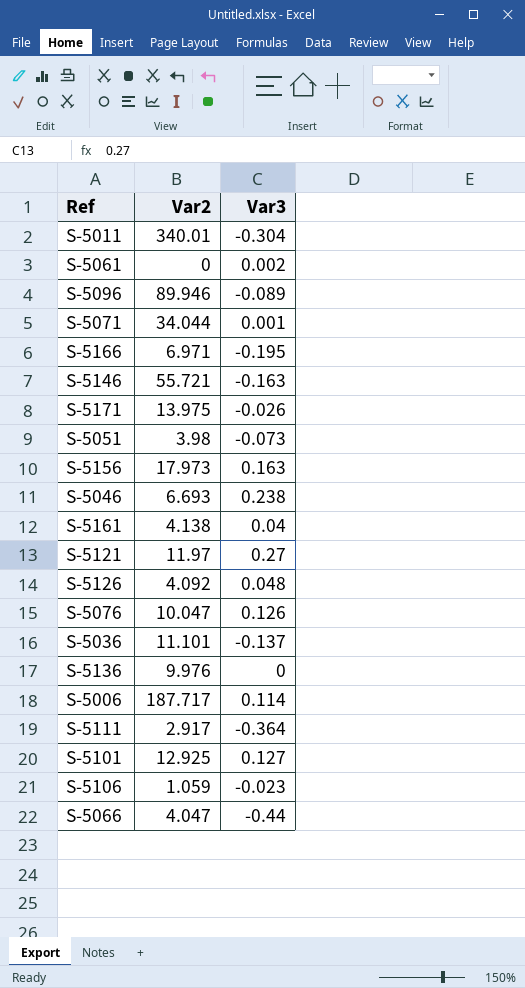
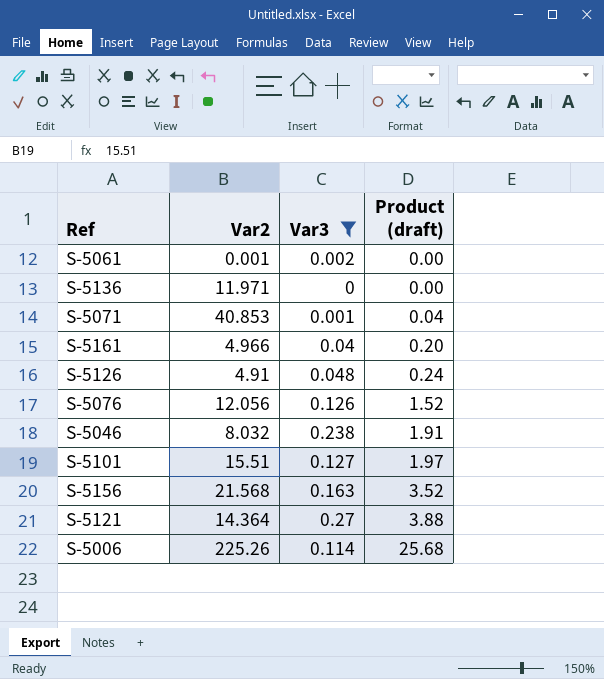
filter: none -> Var3 >= 0
row order: none -> Product (draft) ascending
column Product (draft) | formula: none -> [Var2] * [Var3]
S-5061 | Var2: 0 -> 0.001
S-5136 | Var2: 9.976 -> 11.971
S-5071 | Var2: 34.044 -> 40.853
S-5161 | Var2: 4.138 -> 4.966
S-5126 | Var2: 4.092 -> 4.91
S-5076 | Var2: 10.047 -> 12.056
S-5046 | Var2: 6.693 -> 8.032
S-5101 | Var2: 12.925 -> 15.51
S-5156 | Var2: 17.973 -> 21.568
S-5121 | Var2: 11.97 -> 14.364
S-5006 | Var2: 187.717 -> 225.26

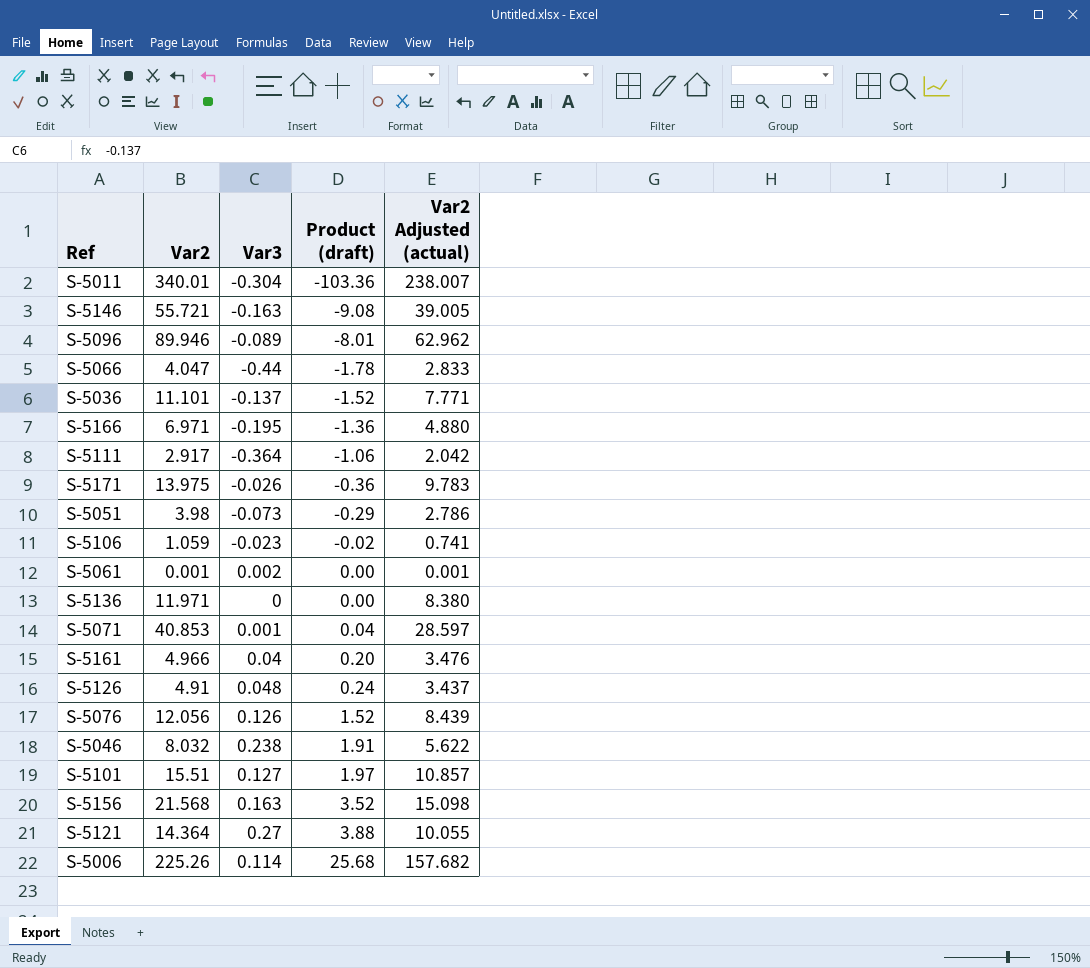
filter: Var3 >= 0 -> none
column Var2 Adjusted (actual) | formula: none -> [Var2] * 0.7

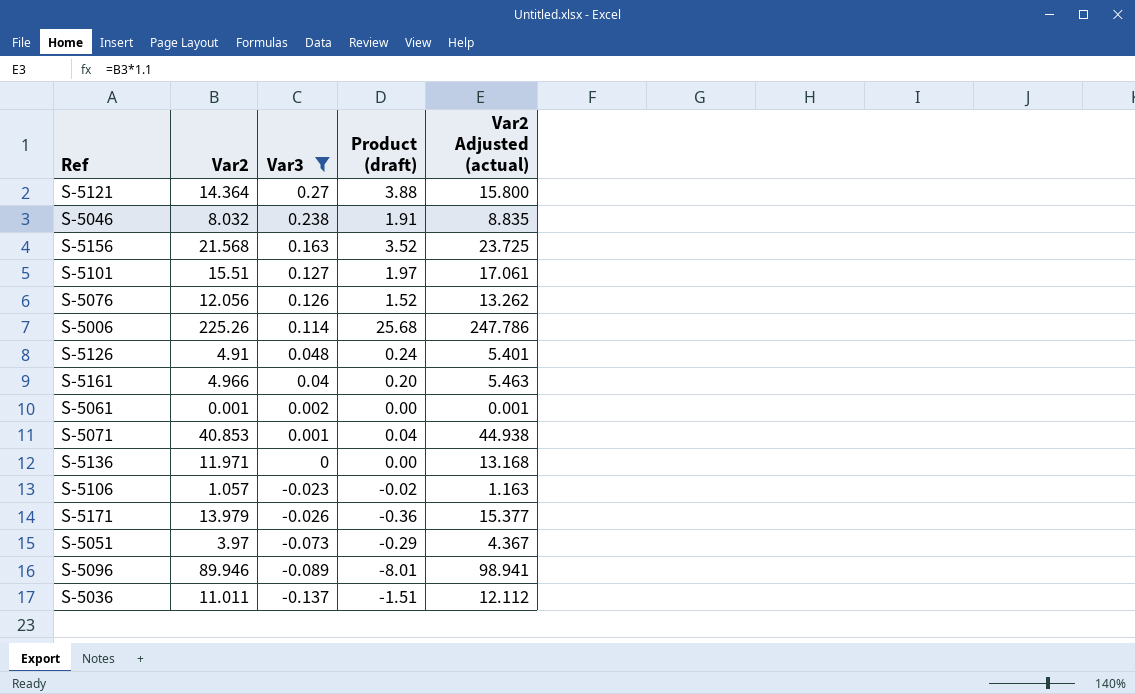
filter: none -> Var3 >= -0.137
row order: Product (draft) ascending -> Var3 descending
column Var2 Adjusted (actual) | formula: [Var2] * 0.7 -> [Var2] * 1.1
S-5106 | Var2: 1.059 -> 1.057
S-5171 | Var2: 13.975 -> 13.979
S-5051 | Var2: 3.98 -> 3.97
S-5036 | Var2: 11.101 -> 11.011
S-5036 | Product (draft): -1.52 -> -1.51

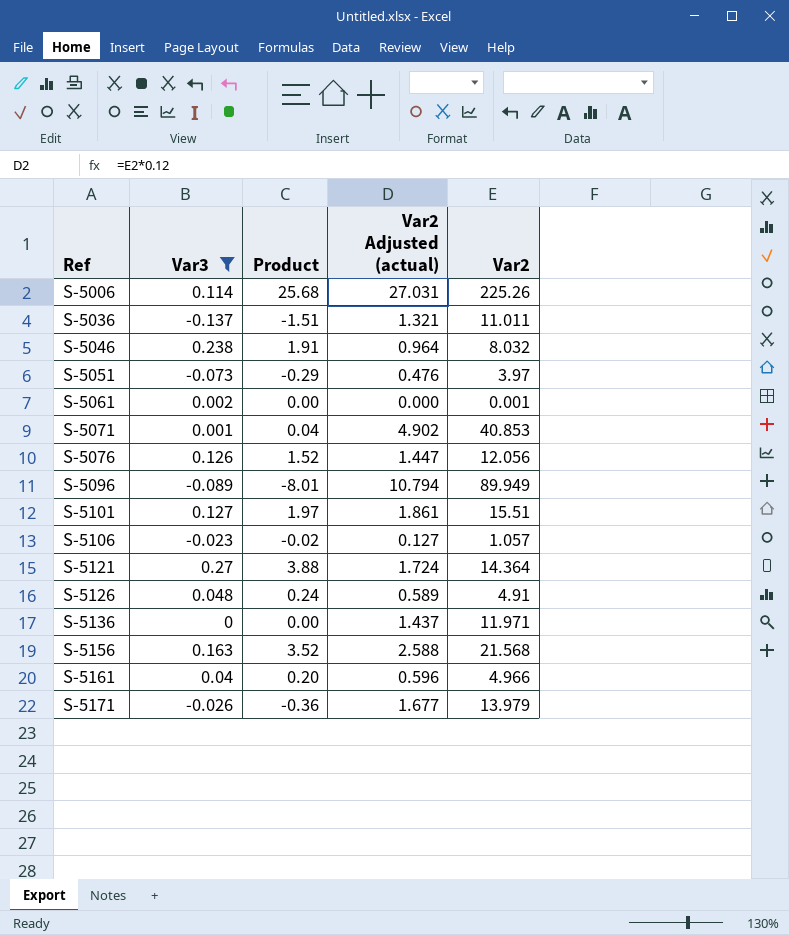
row order: Var3 descending -> Ref ascending
column name: Product (draft) -> Product
column Var2 Adjusted (actual) | formula: [Var2] * 1.1 -> [Var2] * 0.12
column Var2 | position: 2 -> 5
S-5096 | Var2: 89.946 -> 89.949

